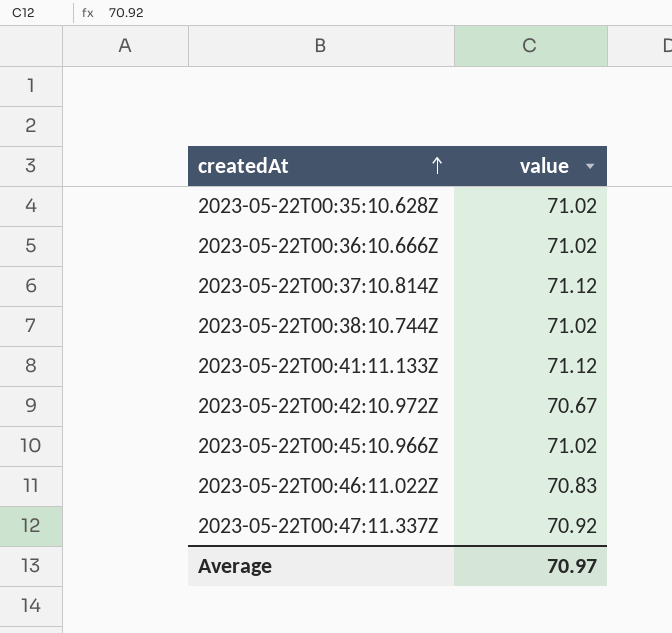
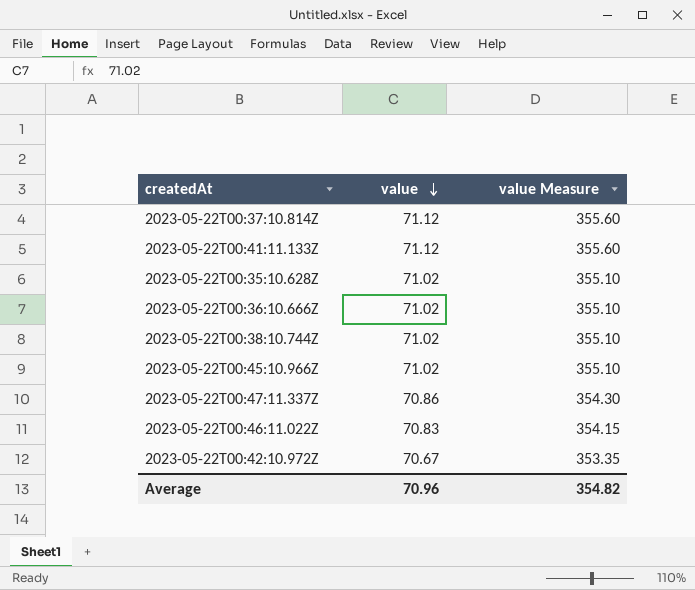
row order: createdAt ascending -> value descending
column value Measure | formula: none -> [value] * 5
2023-05-22T00:47:11.337Z | value: 70.92 -> 70.86
Average | value: 70.97 -> 70.96

